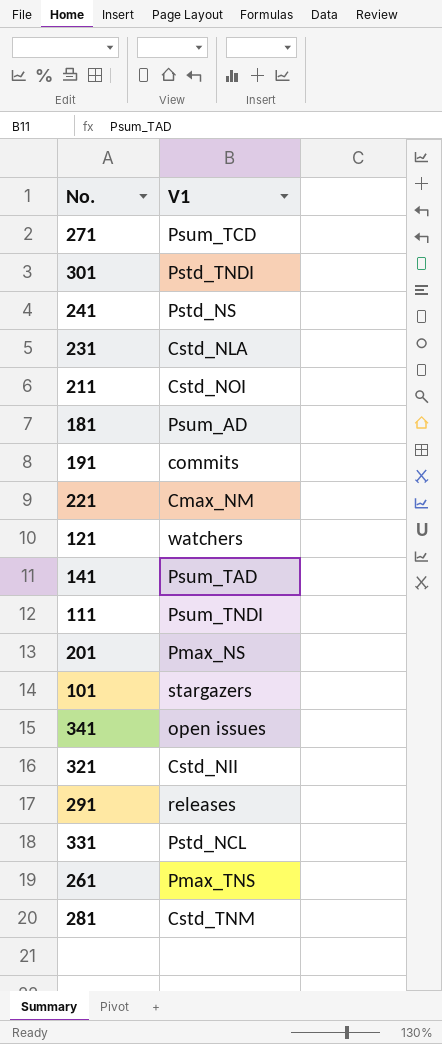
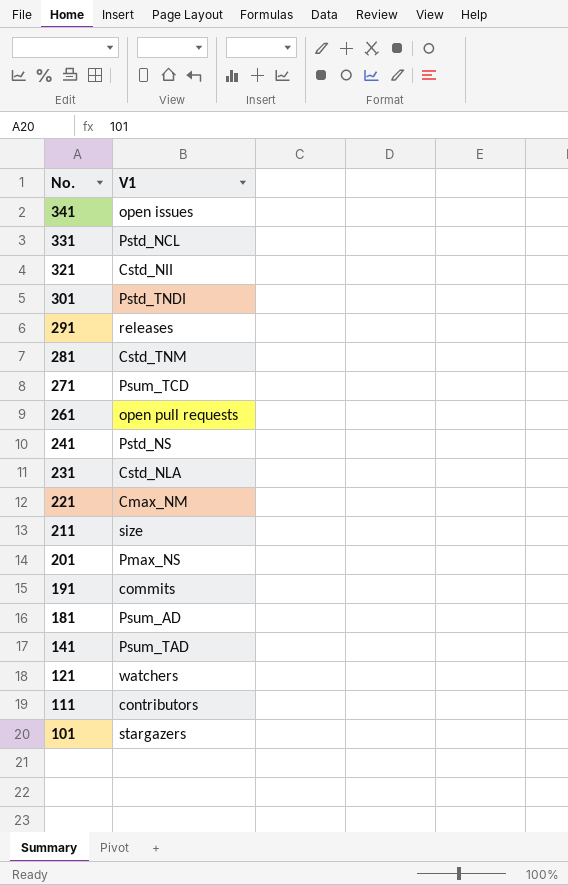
row order: none -> No. descending
261 | V1: Pmax_TNS -> open pull requests
211 | V1: Cstd_NOI -> size
111 | V1: Psum_TNDI -> contributors

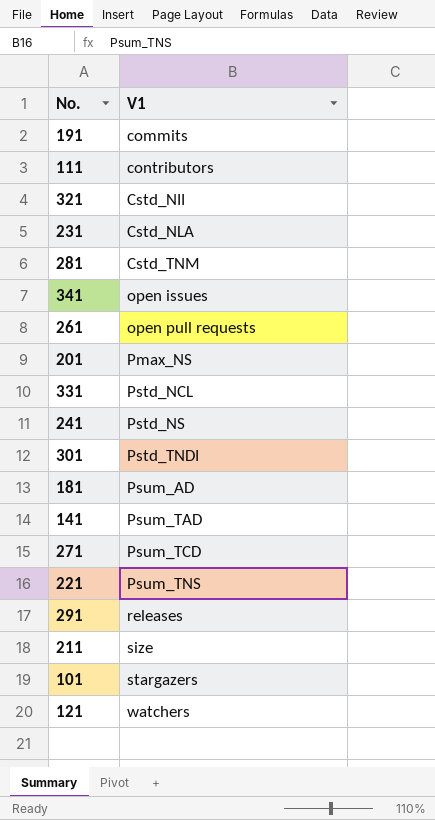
row order: No. descending -> V1 ascending
221 | V1: Cmax_NM -> Psum_TNS

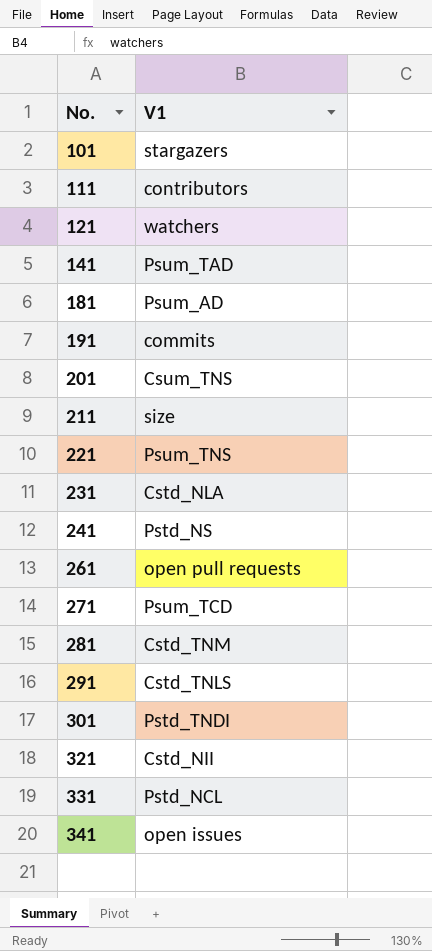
row order: V1 ascending -> No. ascending
201 | V1: Pmax_NS -> Csum_TNS
291 | V1: releases -> Cstd_TNLS

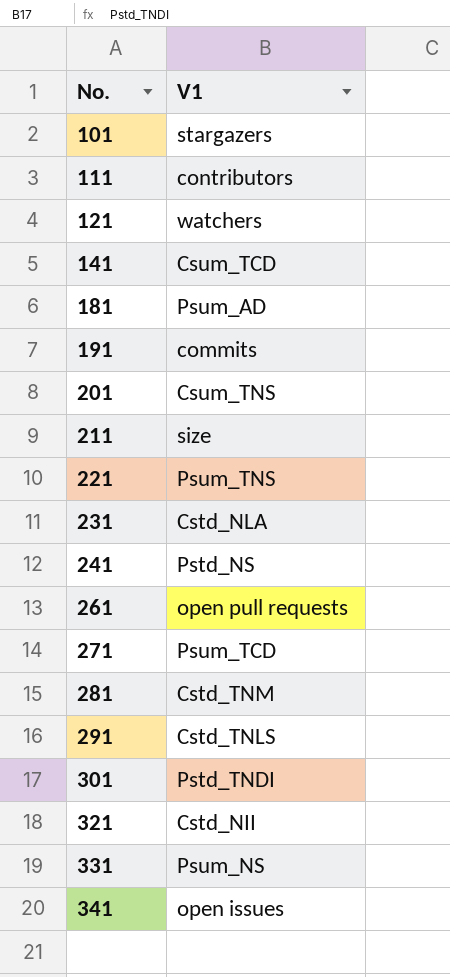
141 | V1: Psum_TAD -> Csum_TCD
331 | V1: Pstd_NCL -> Psum_NS

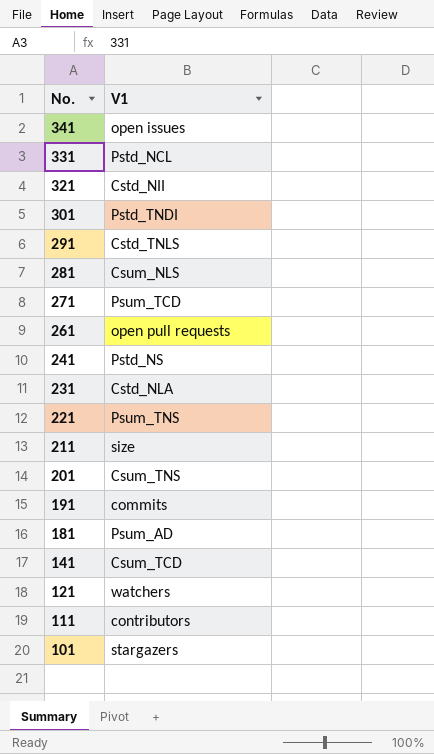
row order: No. ascending -> No. descending
331 | V1: Psum_NS -> Pstd_NCL
281 | V1: Cstd_TNM -> Csum_NLS

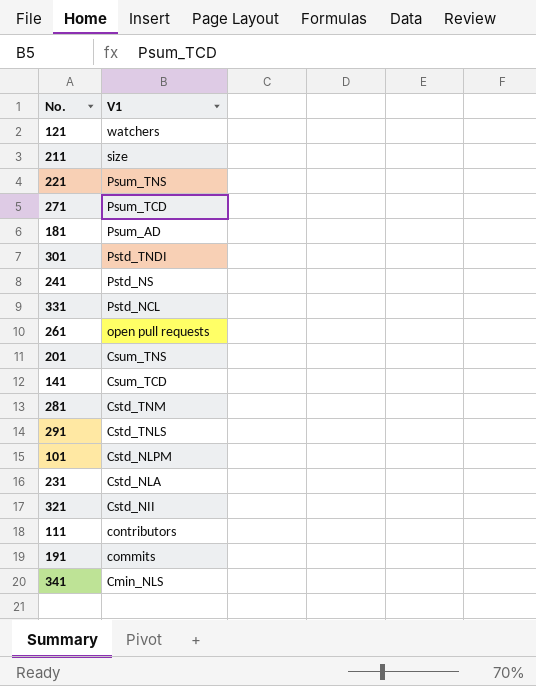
row order: No. descending -> V1 descending
281 | V1: Csum_NLS -> Cstd_TNM
101 | V1: stargazers -> Cstd_NLPM
341 | V1: open issues -> Cmin_NLS

